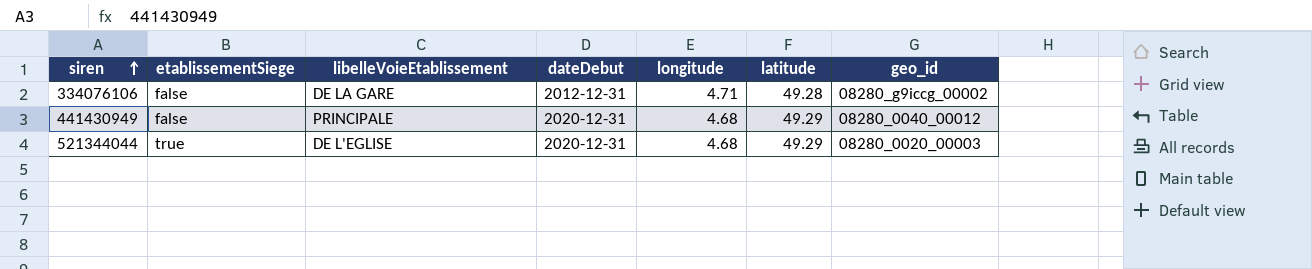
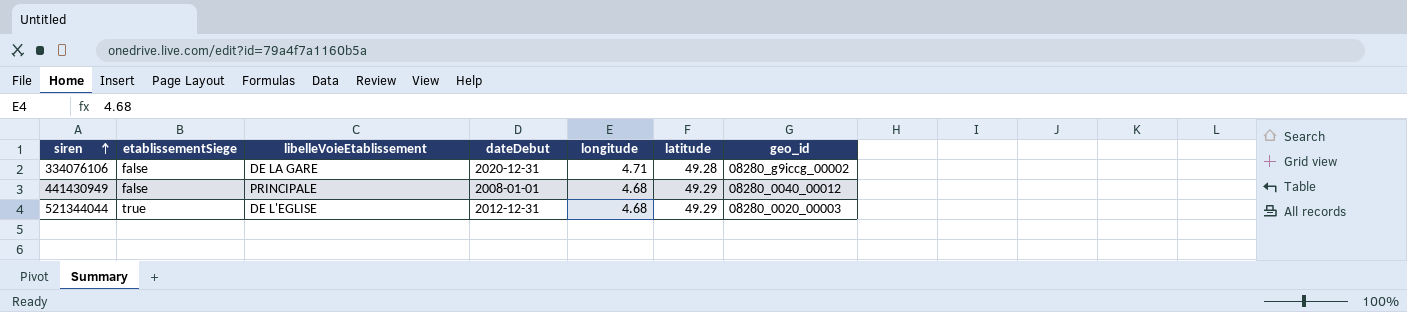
334076106 | dateDebut: 2012-12-31 -> 2020-12-31
441430949 | dateDebut: 2020-12-31 -> 2008-01-01
521344044 | dateDebut: 2020-12-31 -> 2012-12-31

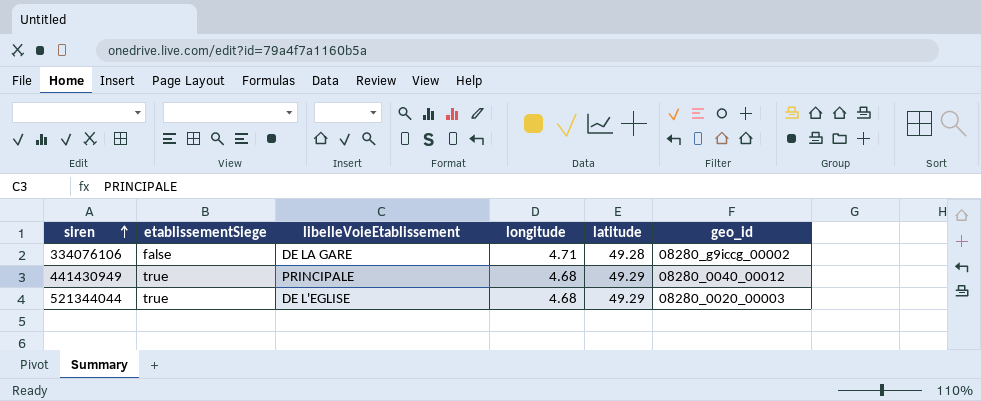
column dateDebut | position: 4 -> none
441430949 | etablissementSiege: false -> true

